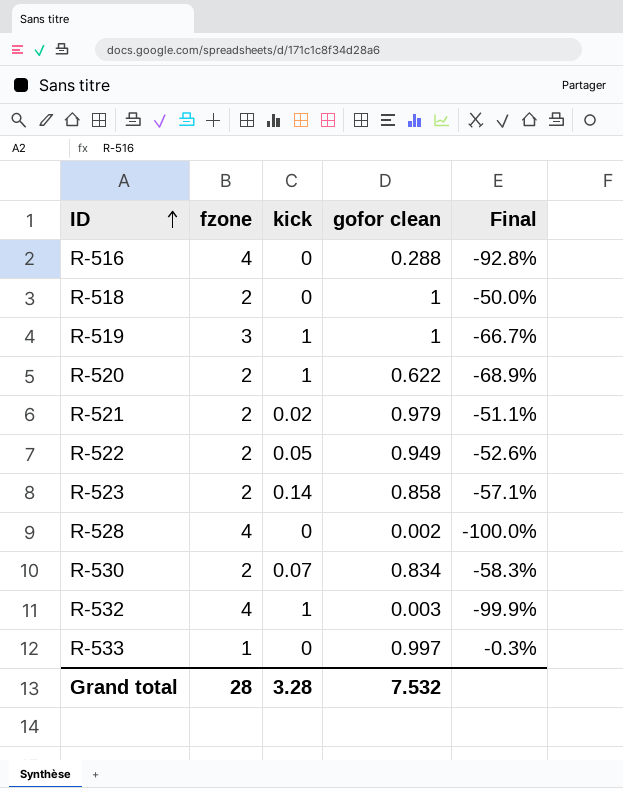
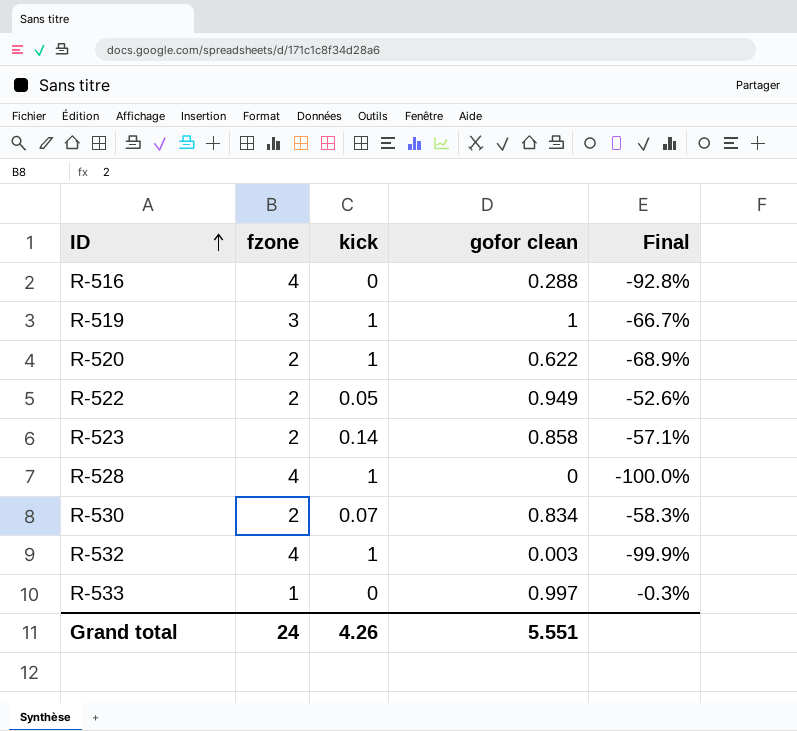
row R-518: 2 | 0 | 1 | -50.0% -> none
row R-521: 2 | 0.02 | 0.979 | -51.1% -> none
R-528 | kick: 0 -> 1
R-528 | gofor clean: 0.002 -> 0
Grand total | fzone: 28 -> 24
Grand total | kick: 3.28 -> 4.26
Grand total | gofor clean: 7.532 -> 5.551

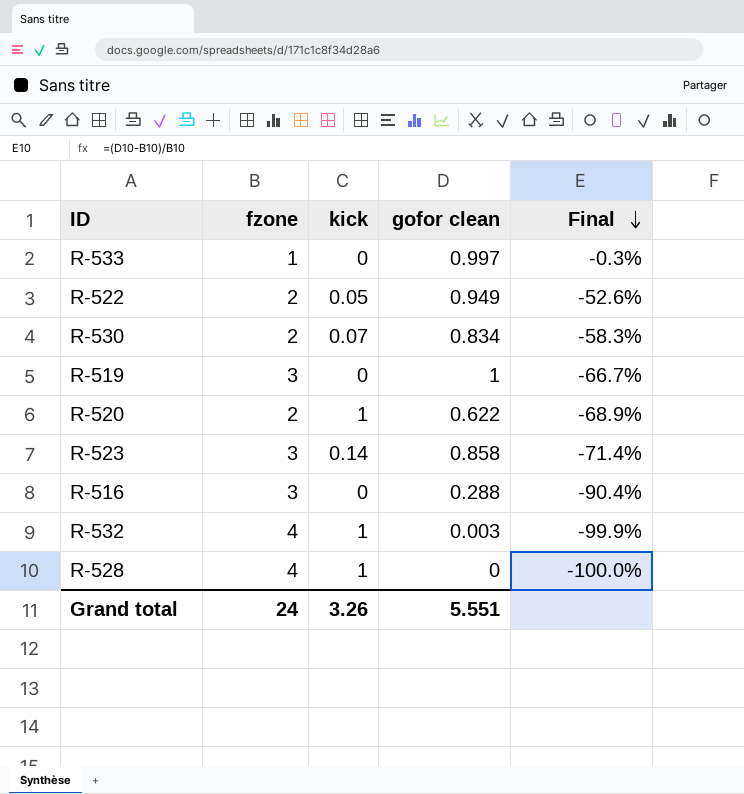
row order: ID ascending -> Final descending
R-519 | kick: 1 -> 0
R-523 | fzone: 2 -> 3
R-523 | Final: -57.1% -> -71.4%
R-516 | fzone: 4 -> 3
R-516 | Final: -92.8% -> -90.4%
Grand total | kick: 4.26 -> 3.26

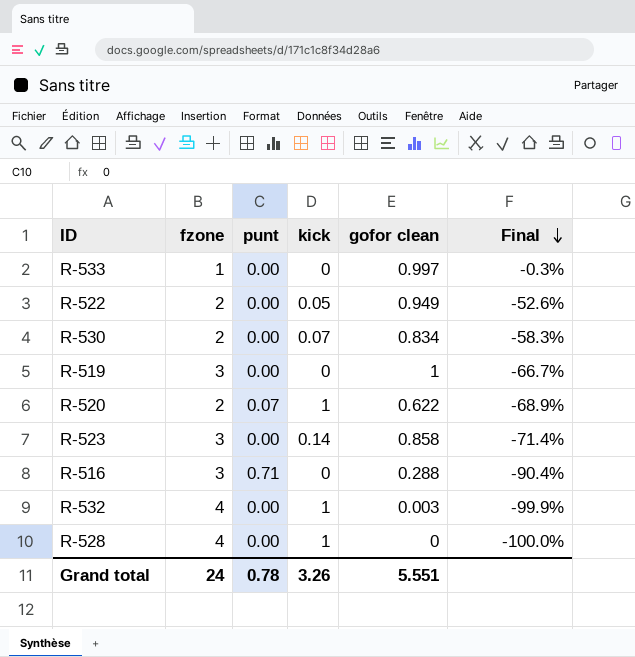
column punt | position: none -> 3

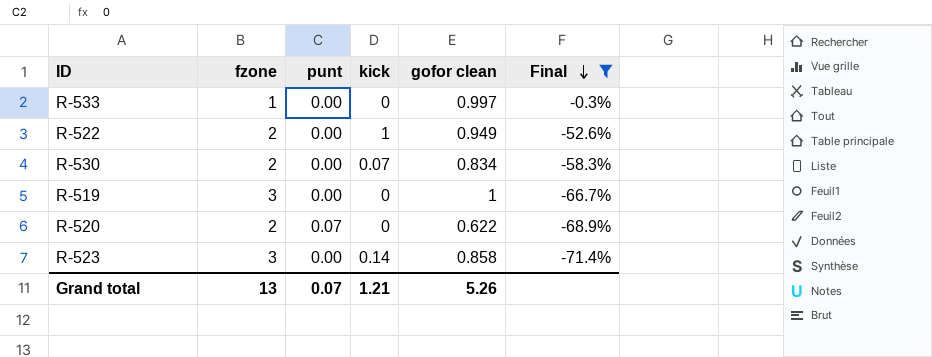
filter: none -> Final >= -71.4%
R-522 | kick: 0.05 -> 1
R-520 | kick: 1 -> 0
Grand total | fzone: 24 -> 13
Grand total | punt: 0.78 -> 0.07
Grand total | kick: 3.26 -> 1.21
Grand total | gofor clean: 5.551 -> 5.26

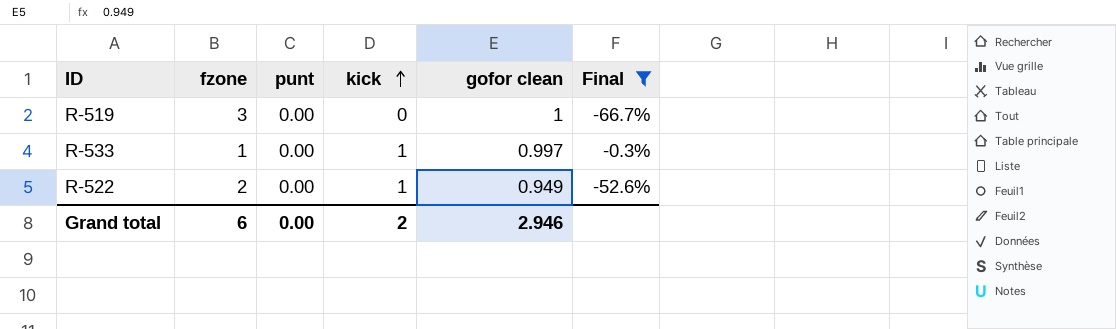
row order: Final descending -> kick ascending
row R-530: 2 | 0.00 | 0.07 | 0.834 | -58.3% -> none
row R-520: 2 | 0.07 | 0 | 0.622 | -68.9% -> none
row R-523: 3 | 0.00 | 0.14 | 0.858 | -71.4% -> none
R-533 | kick: 0 -> 1
Grand total | fzone: 13 -> 6
Grand total | punt: 0.07 -> 0.00
Grand total | kick: 1.21 -> 2
Grand total | gofor clean: 5.26 -> 2.946

